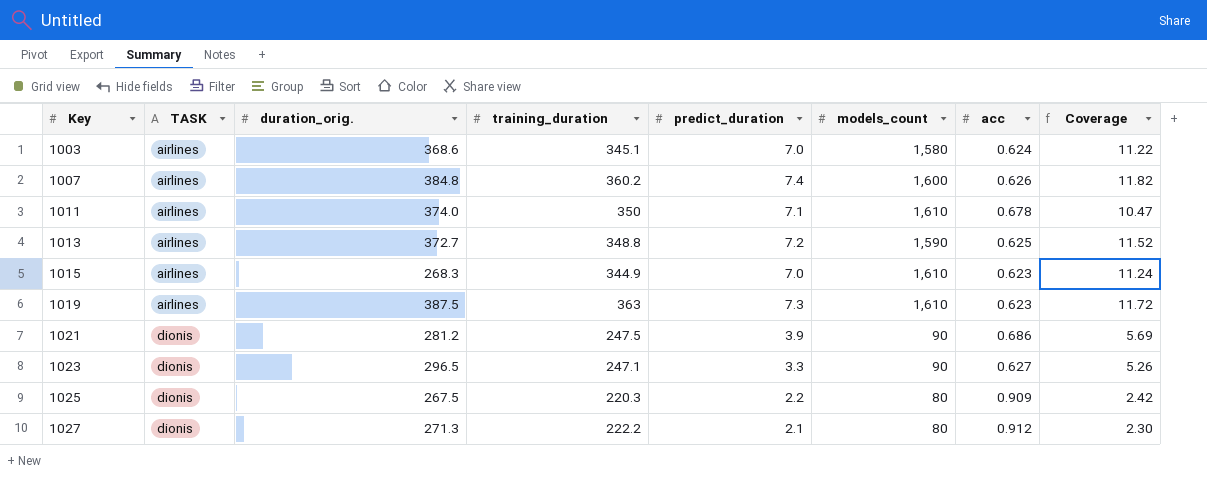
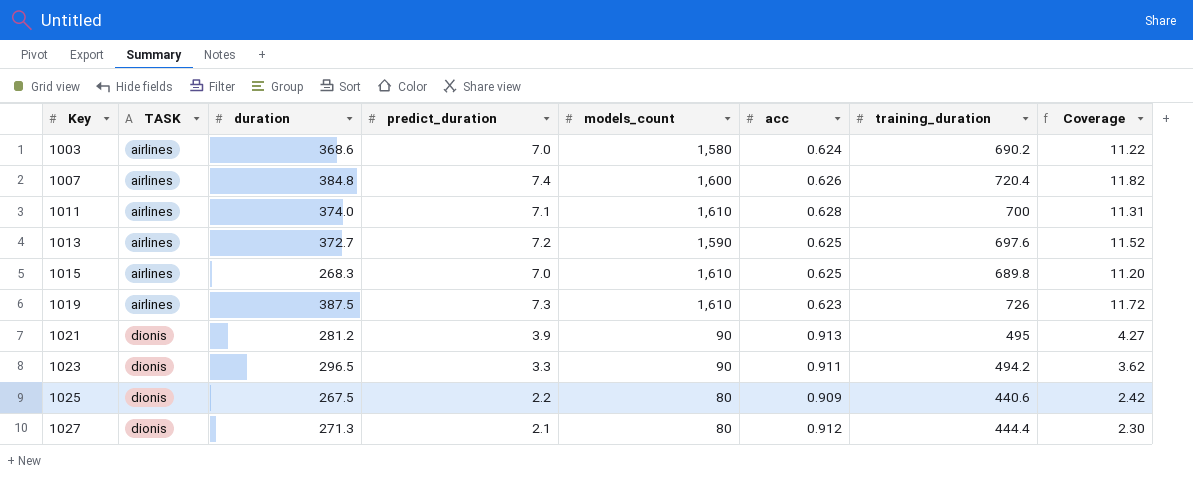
column name: duration_orig. -> duration
column training_duration | position: 4 -> 7
1003 | training_duration: 345.1 -> 690.2
1007 | training_duration: 360.2 -> 720.4
1011 | acc: 0.678 -> 0.628
1011 | training_duration: 350 -> 700
1011 | Coverage: 10.47 -> 11.31
1013 | training_duration: 348.8 -> 697.6
1015 | acc: 0.623 -> 0.625
1015 | training_duration: 344.9 -> 689.8
1015 | Coverage: 11.24 -> 11.20
1019 | training_duration: 363 -> 726
1021 | acc: 0.686 -> 0.913
1021 | training_duration: 247.5 -> 495
1021 | Coverage: 5.69 -> 4.27
1023 | acc: 0.627 -> 0.911
1023 | training_duration: 247.1 -> 494.2
1023 | Coverage: 5.26 -> 3.62
1025 | training_duration: 220.3 -> 440.6
1027 | training_duration: 222.2 -> 444.4

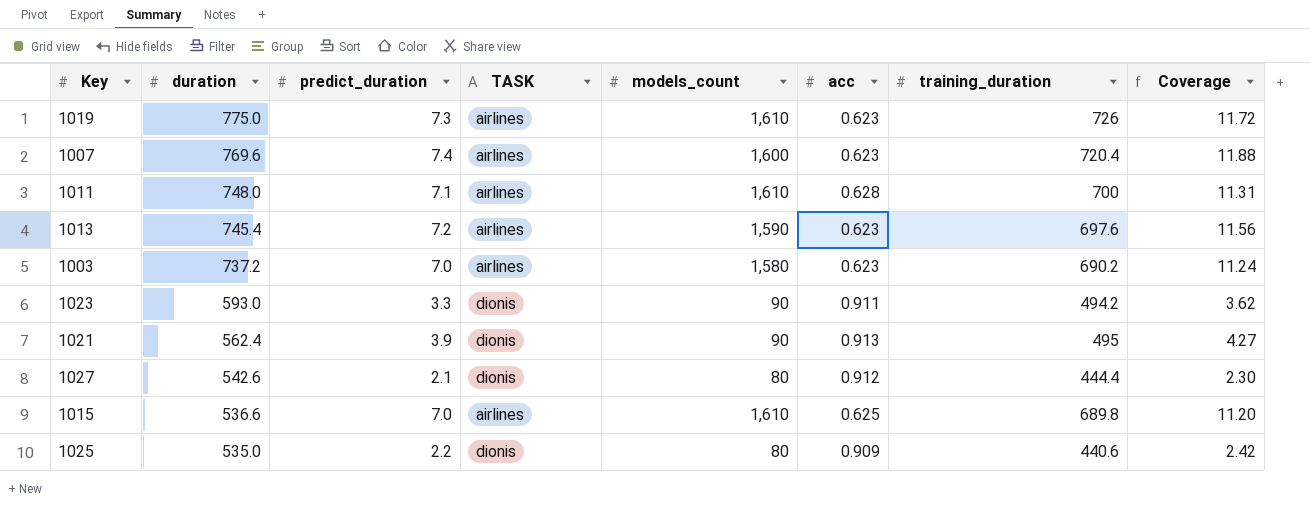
row order: Key ascending -> duration descending
column TASK | position: 2 -> 4
1019 | duration: 387.5 -> 775.0
1007 | duration: 384.8 -> 769.6
1007 | acc: 0.626 -> 0.623
1007 | Coverage: 11.82 -> 11.88
1011 | duration: 374.0 -> 748.0
1013 | duration: 372.7 -> 745.4
1013 | acc: 0.625 -> 0.623
1013 | Coverage: 11.52 -> 11.56
1003 | duration: 368.6 -> 737.2
1003 | acc: 0.624 -> 0.623
1003 | Coverage: 11.22 -> 11.24
1023 | duration: 296.5 -> 593.0
1021 | duration: 281.2 -> 562.4
1027 | duration: 271.3 -> 542.6
1015 | duration: 268.3 -> 536.6
1025 | duration: 267.5 -> 535.0

